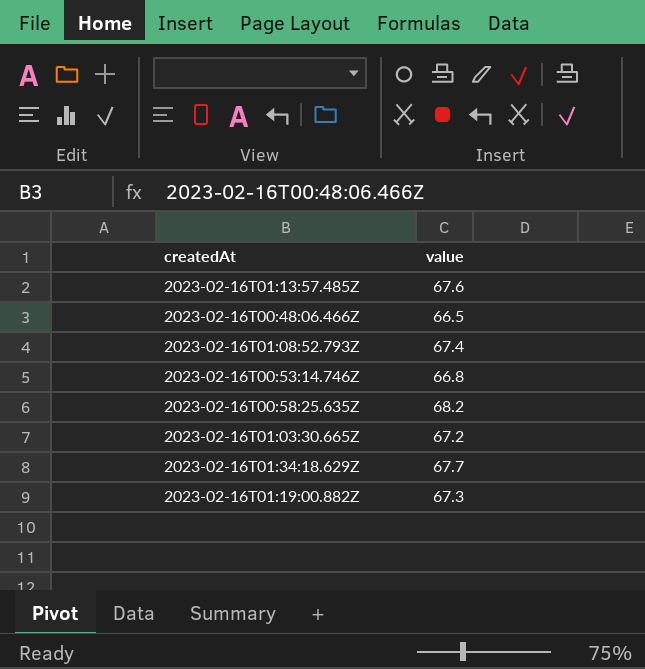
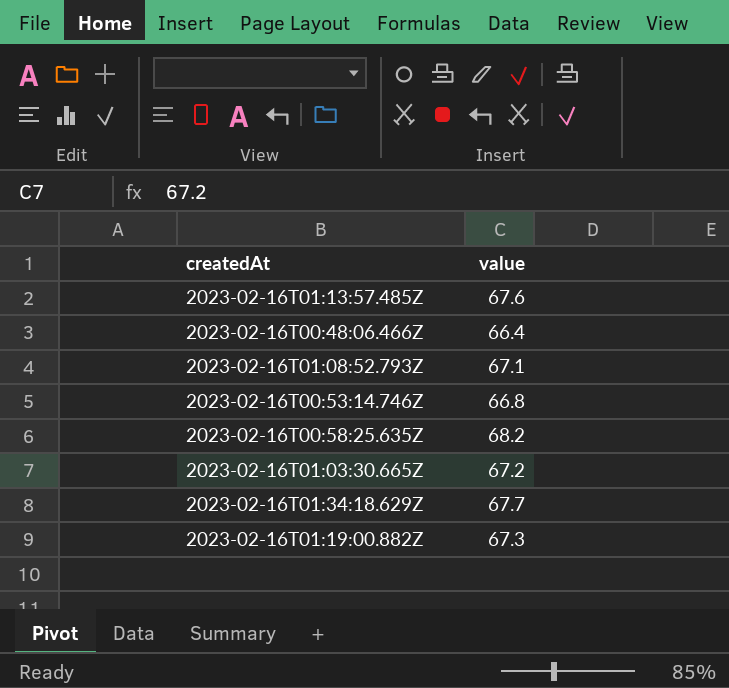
2023-02-16T00:48:06.466Z | value: 66.5 -> 66.4
2023-02-16T01:08:52.793Z | value: 67.4 -> 67.1

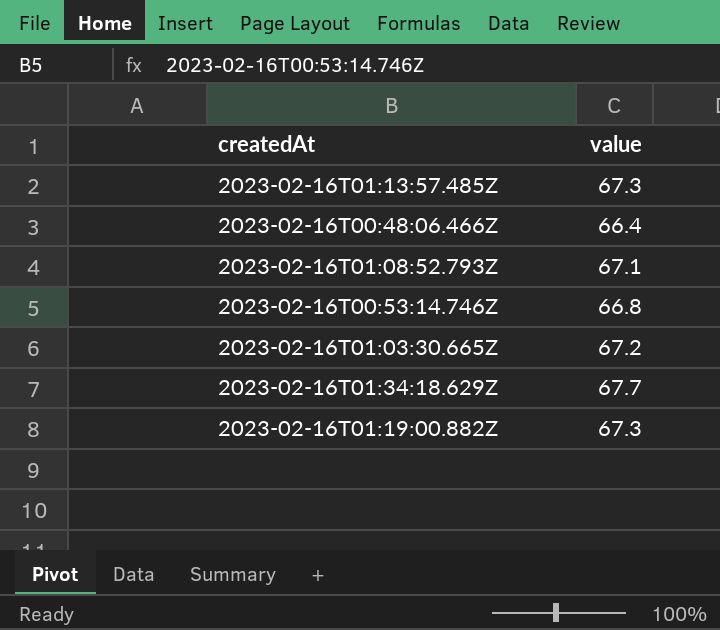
row 2023-02-16T00:58:25.635Z: 68.2 -> none
2023-02-16T01:13:57.485Z | value: 67.6 -> 67.3

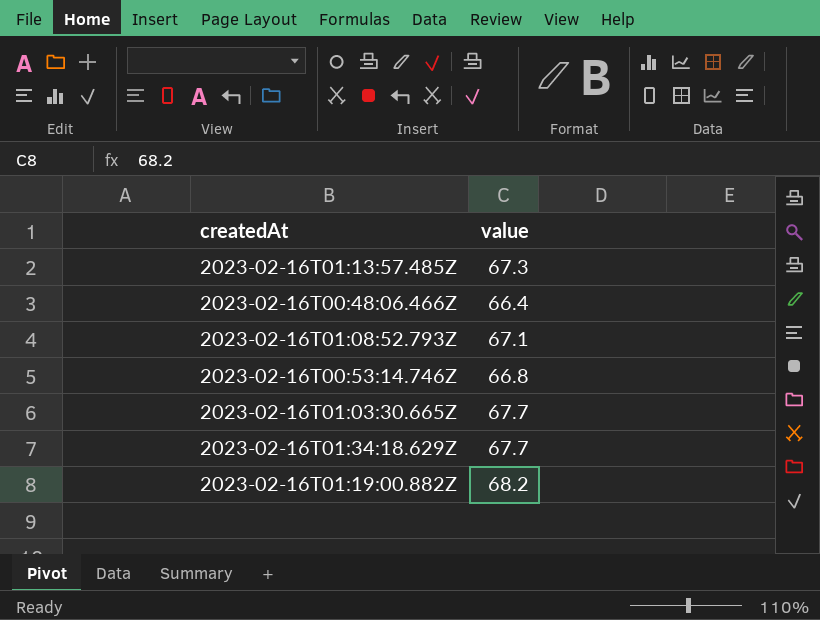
2023-02-16T01:03:30.665Z | value: 67.2 -> 67.7
2023-02-16T01:19:00.882Z | value: 67.3 -> 68.2

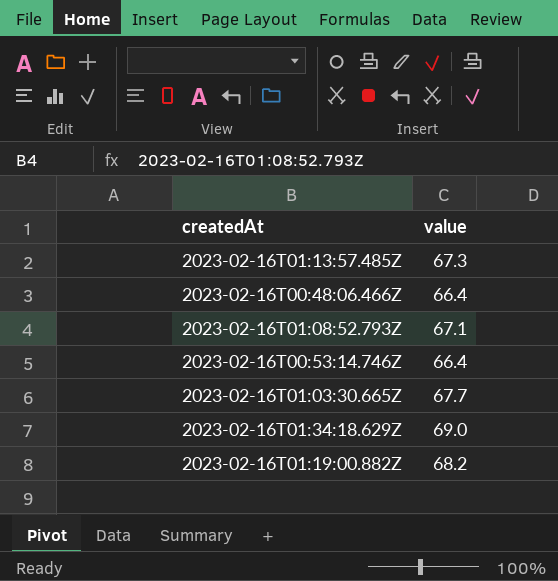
2023-02-16T00:53:14.746Z | value: 66.8 -> 66.4
2023-02-16T01:34:18.629Z | value: 67.7 -> 69.0

